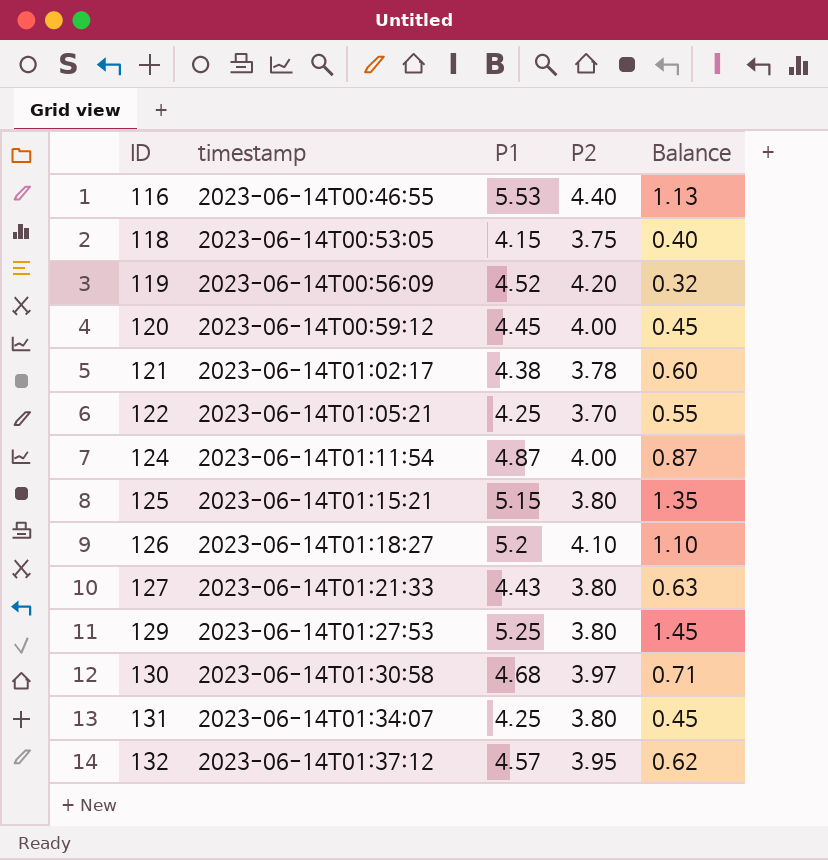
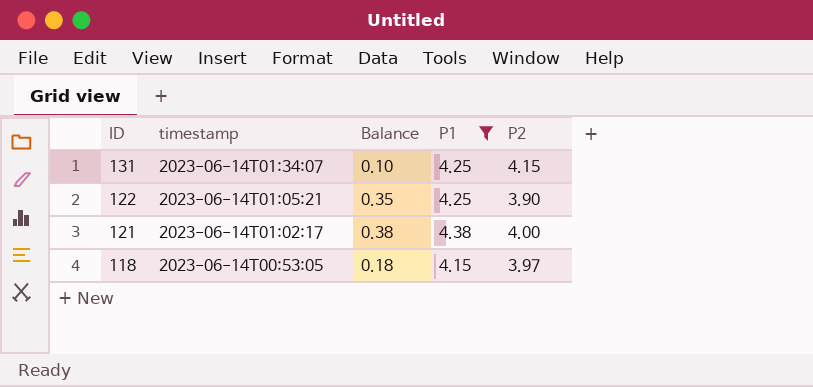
filter: none -> P1 <= 4.38
row order: ID ascending -> ID descending
column Balance | position: 5 -> 3
131 | Balance: 0.45 -> 0.10
131 | P2: 3.80 -> 4.15
122 | Balance: 0.55 -> 0.35
122 | P2: 3.70 -> 3.90
121 | Balance: 0.60 -> 0.38
121 | P2: 3.78 -> 4.00
118 | Balance: 0.40 -> 0.18
118 | P2: 3.75 -> 3.97

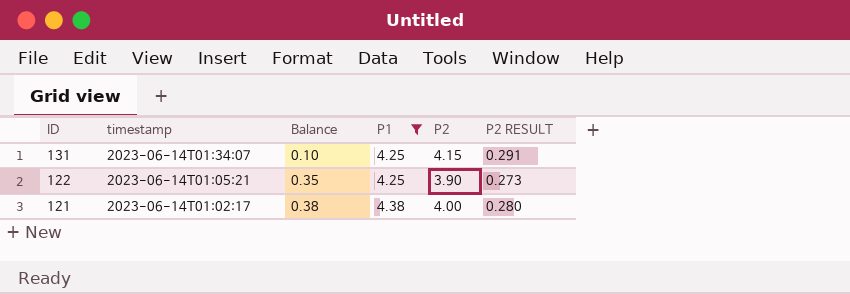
column P2 RESULT | formula: none -> [P2] * 0.07
row 118: 2023-06-14T00:53:05 | 0.18 | 4.15 | 3.97 -> none

